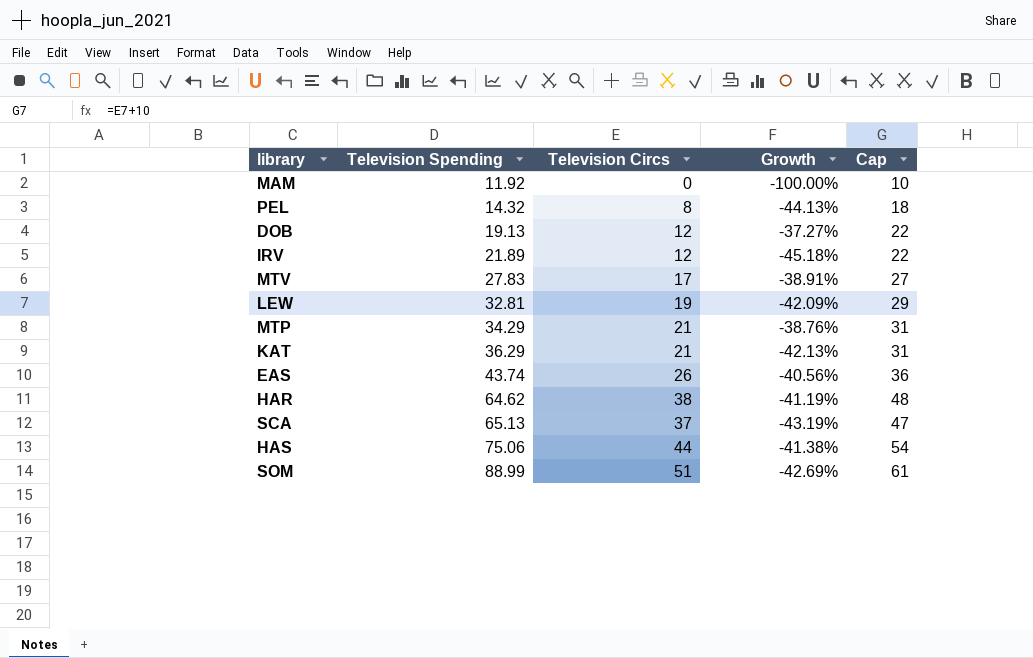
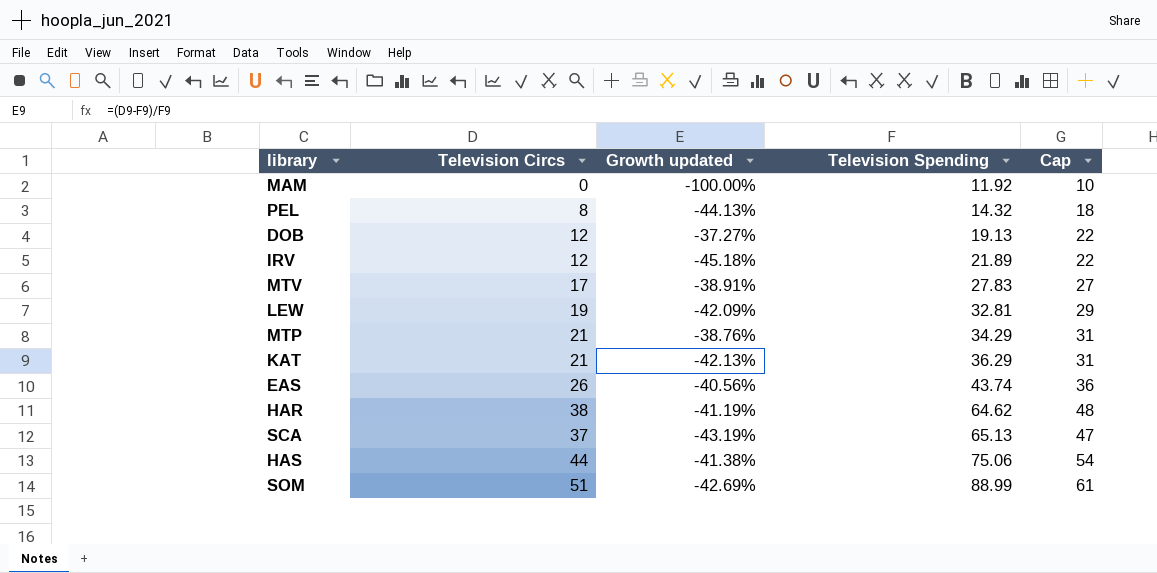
column name: Growth -> Growth updated
column Television Spending | position: 2 -> 4

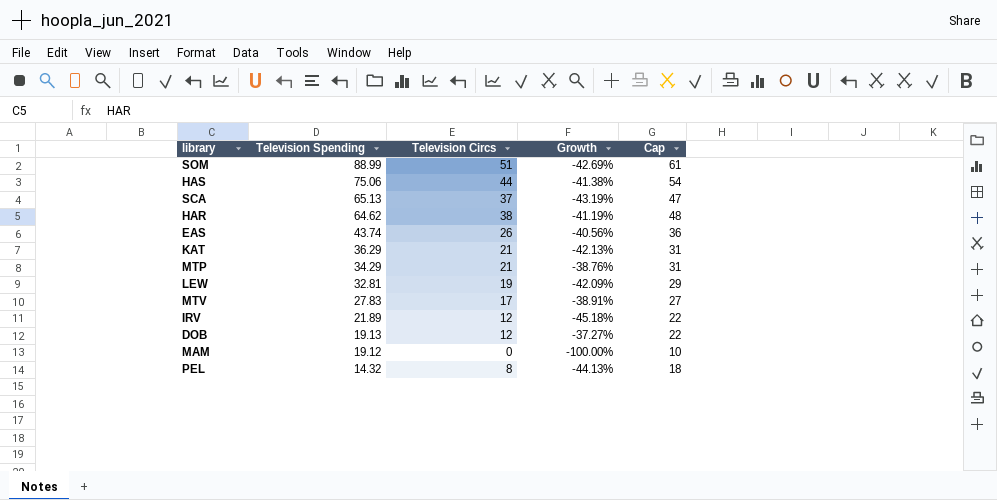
row order: Television Spending ascending -> Television Spending descending
column Television Spending | position: 4 -> 2
column name: Growth updated -> Growth
MAM | Television Spending: 11.92 -> 19.12

